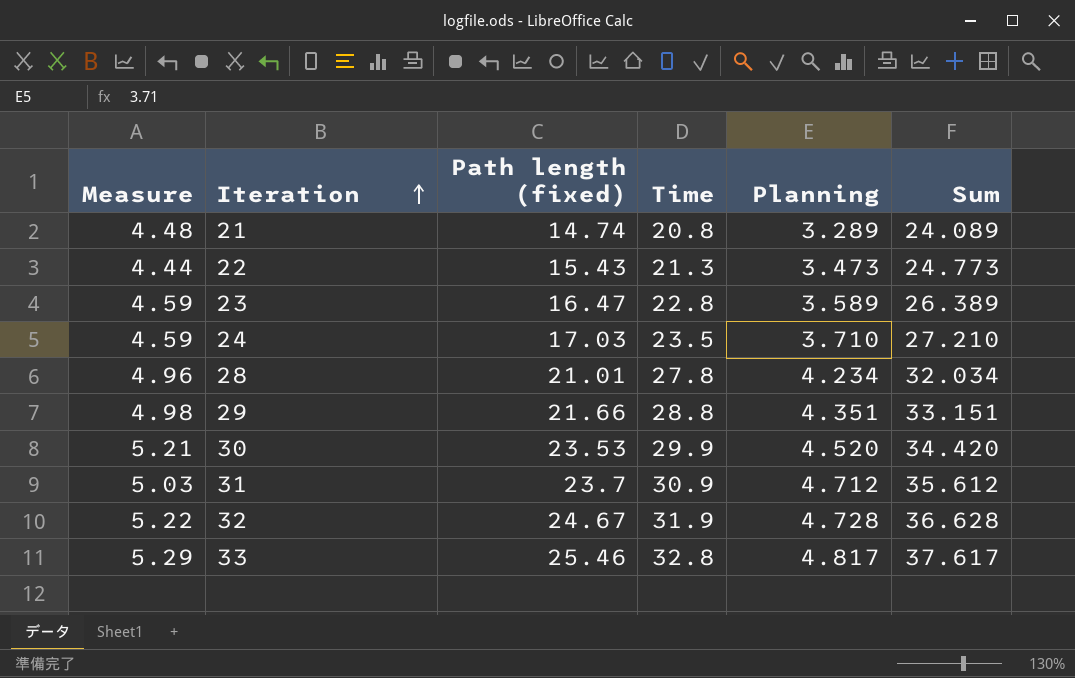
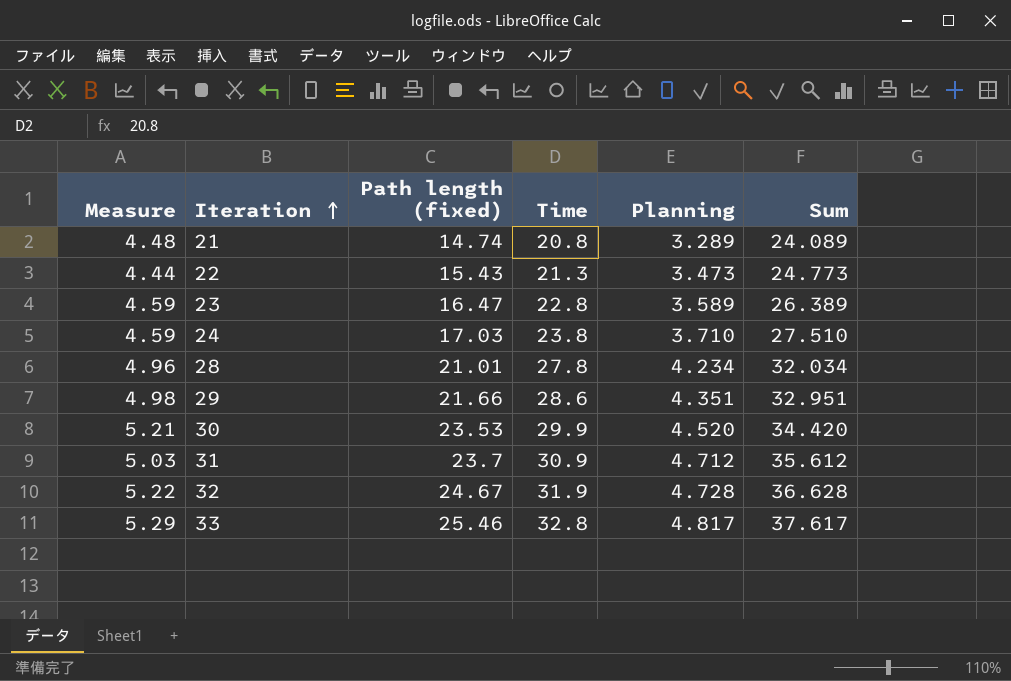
24 | Time: 23.5 -> 23.8
24 | Sum: 27.210 -> 27.510
29 | Time: 28.8 -> 28.6
29 | Sum: 33.151 -> 32.951

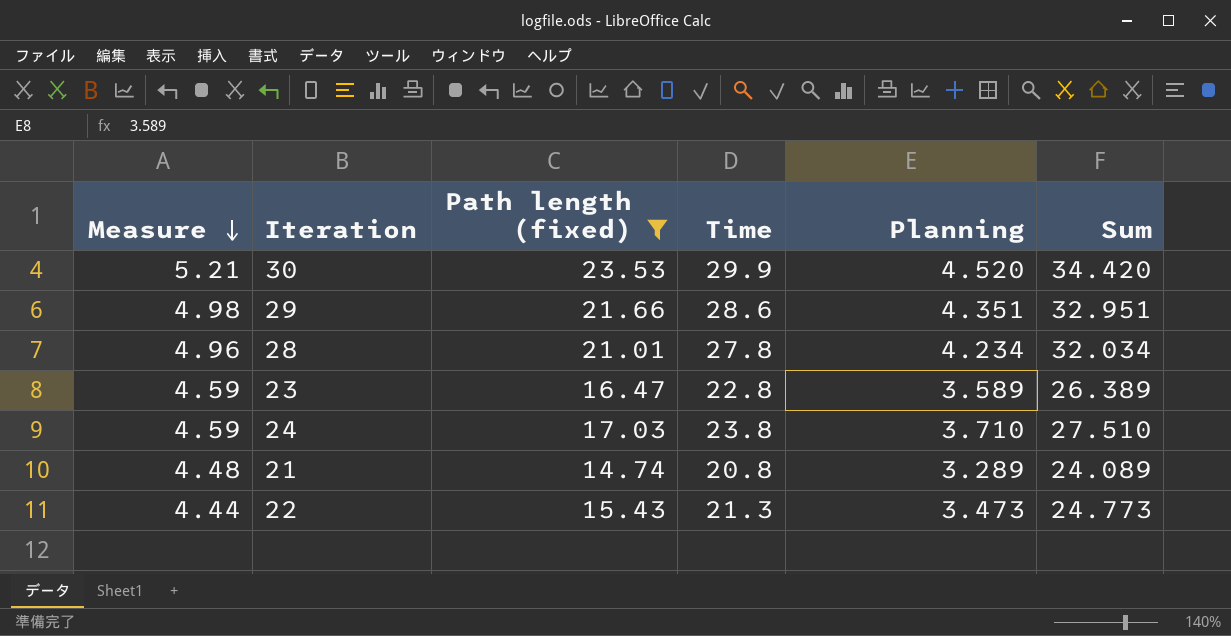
filter: none -> Path length (fixed) <= 23.53
row order: Iteration ascending -> Measure descending

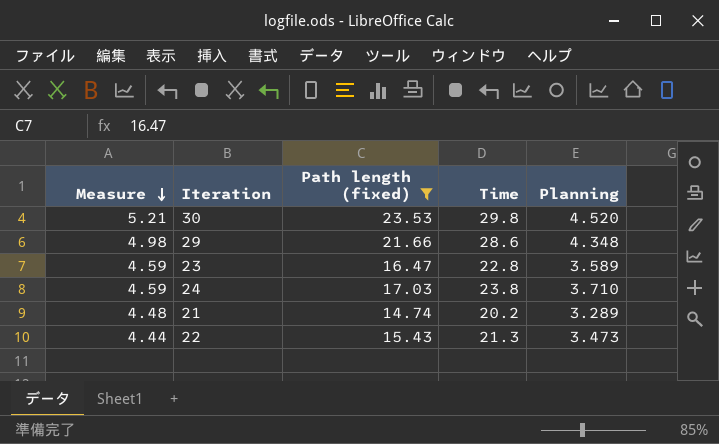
column Sum | formula: [Time] + [Planning] -> none
row 28: 4.96 | 21.01 | 27.8 | 4.234 | 32.034 -> none
30 | Time: 29.9 -> 29.8
29 | Planning: 4.351 -> 4.348
21 | Time: 20.8 -> 20.2

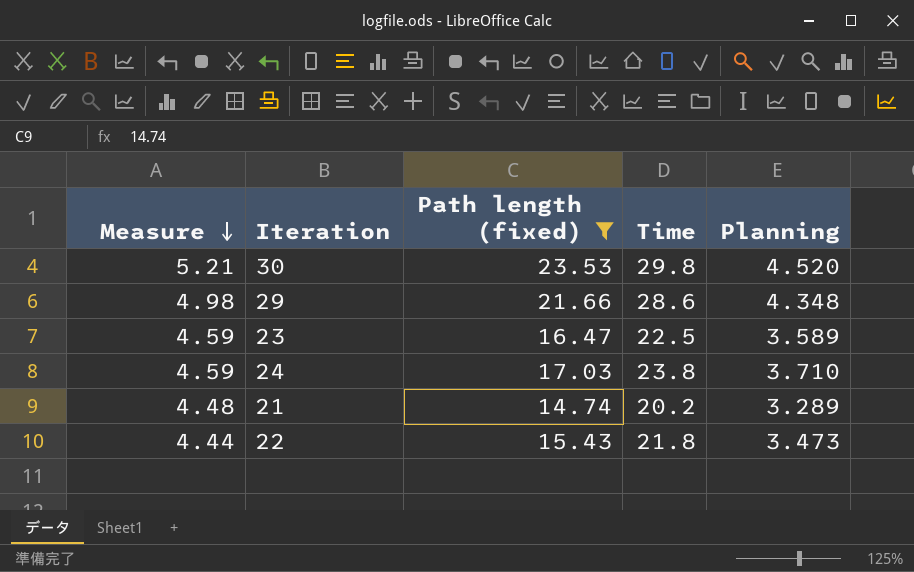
23 | Time: 22.8 -> 22.5
22 | Time: 21.3 -> 21.8

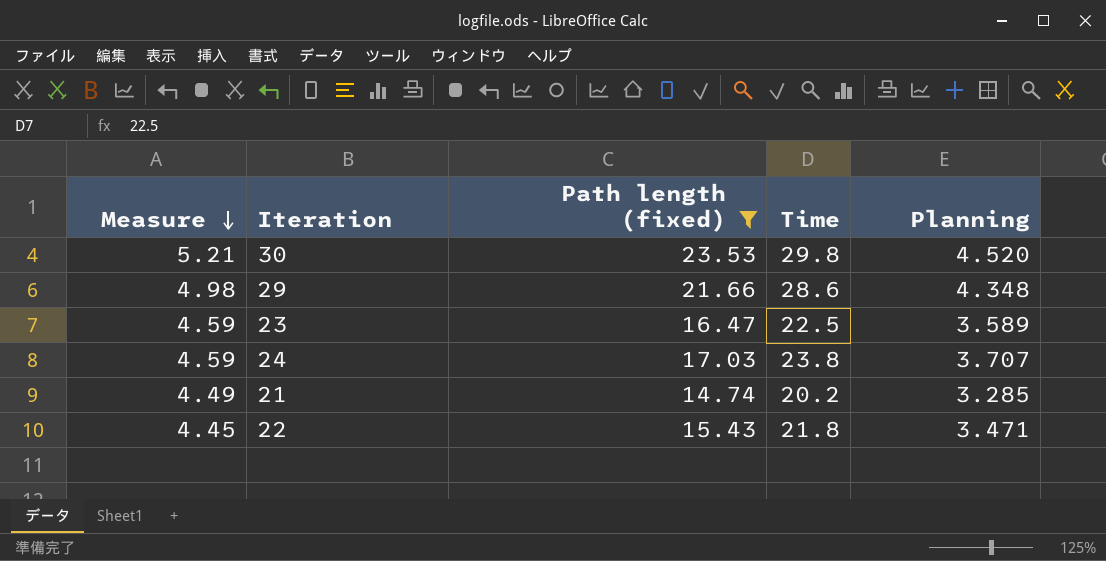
24 | Planning: 3.710 -> 3.707
21 | Measure: 4.48 -> 4.49
21 | Planning: 3.289 -> 3.285
22 | Measure: 4.44 -> 4.45
22 | Planning: 3.473 -> 3.471

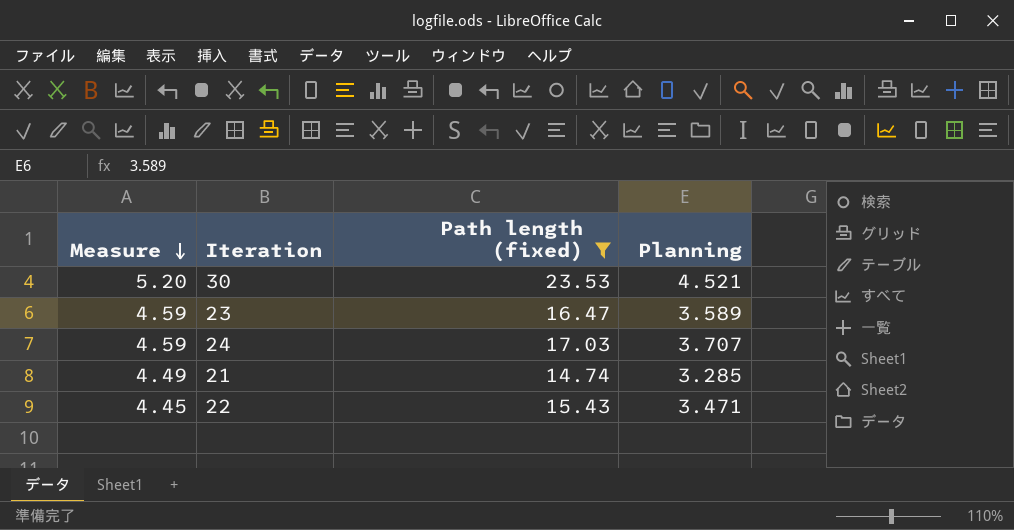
column Time | position: 4 -> none
row 29: 4.98 | 21.66 | 28.6 | 4.348 -> none
30 | Measure: 5.21 -> 5.20
30 | Planning: 4.520 -> 4.521

